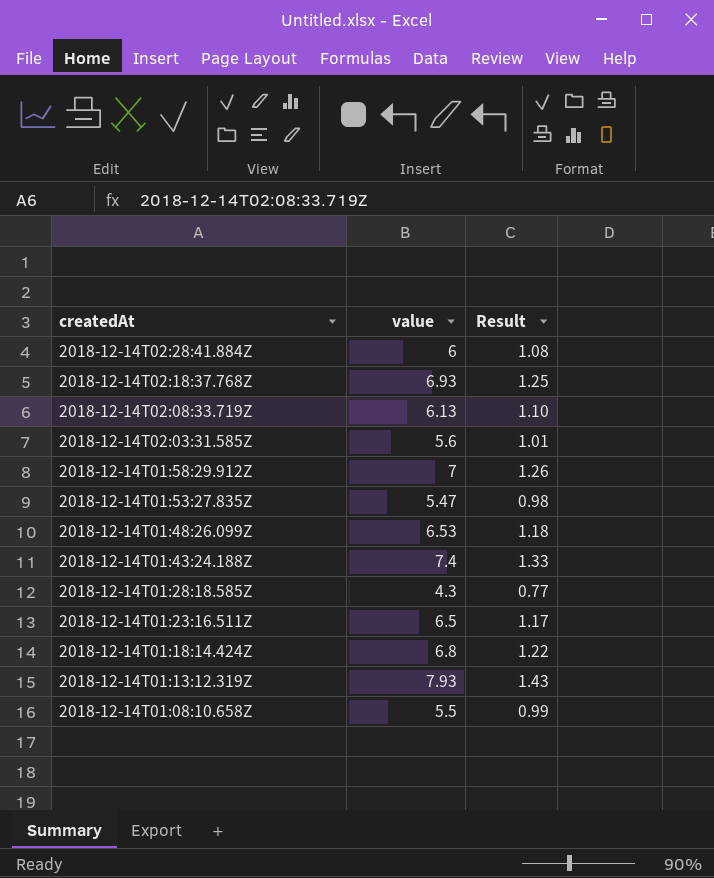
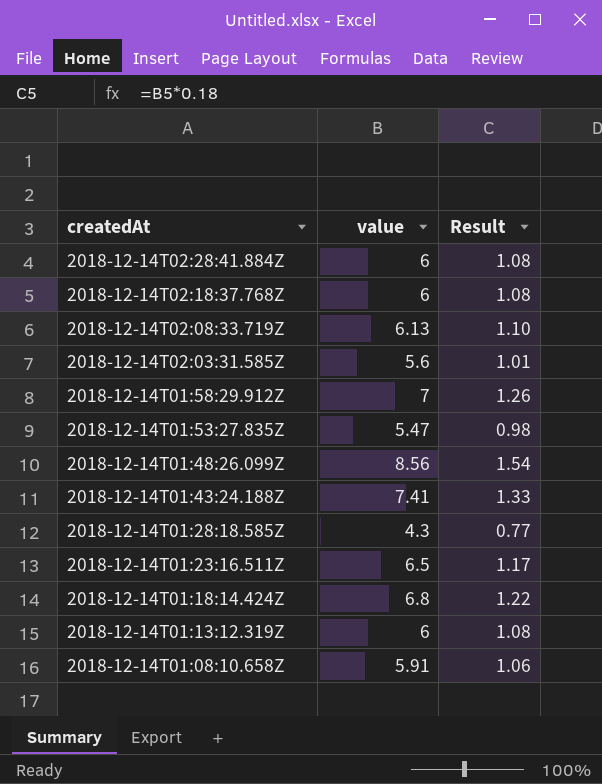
2018-12-14T02:18:37.768Z | value: 6.93 -> 6
2018-12-14T02:18:37.768Z | Result: 1.25 -> 1.08
2018-12-14T01:48:26.099Z | value: 6.53 -> 8.56
2018-12-14T01:48:26.099Z | Result: 1.18 -> 1.54
2018-12-14T01:43:24.188Z | value: 7.4 -> 7.41
2018-12-14T01:13:12.319Z | value: 7.93 -> 6
2018-12-14T01:13:12.319Z | Result: 1.43 -> 1.08
2018-12-14T01:08:10.658Z | value: 5.5 -> 5.91
2018-12-14T01:08:10.658Z | Result: 0.99 -> 1.06

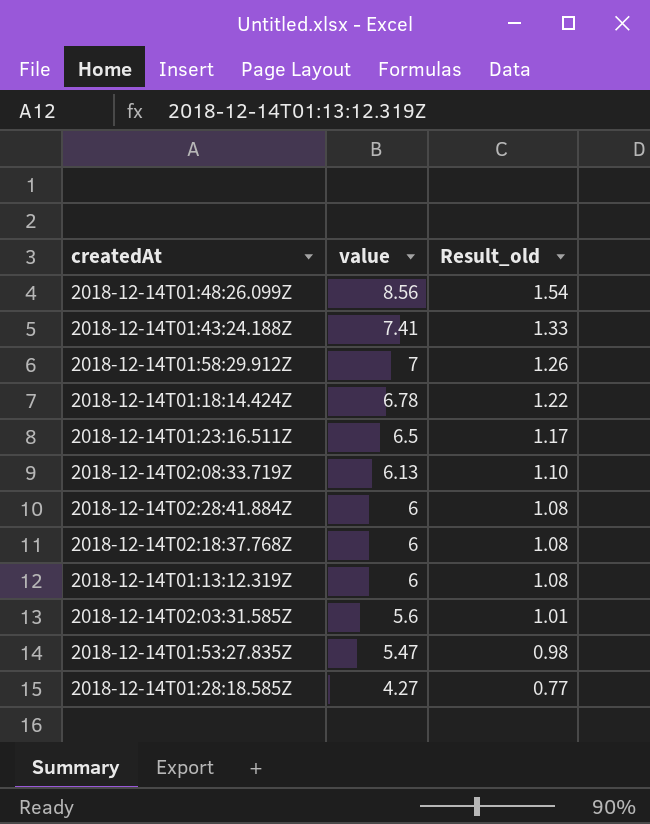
row order: createdAt descending -> value descending
column name: Result -> Result_old
row 2018-12-14T01:08:10.658Z: 5.91 | 1.06 -> none
2018-12-14T01:18:14.424Z | value: 6.8 -> 6.78
2018-12-14T01:28:18.585Z | value: 4.3 -> 4.27

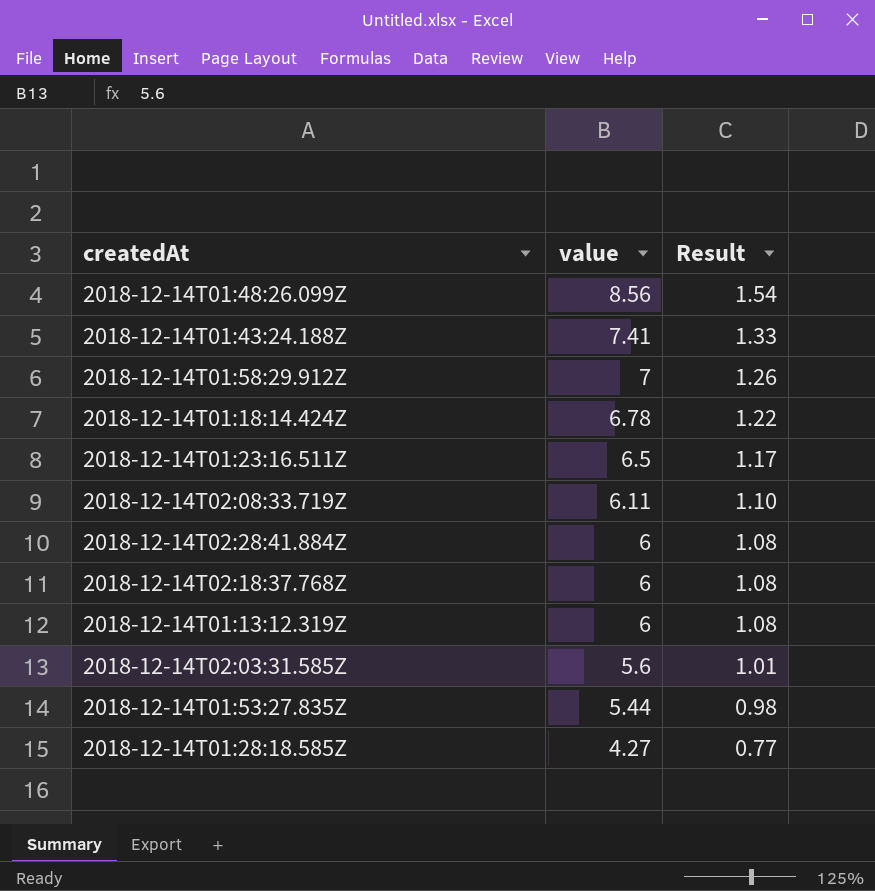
column name: Result_old -> Result
2018-12-14T02:08:33.719Z | value: 6.13 -> 6.11
2018-12-14T01:53:27.835Z | value: 5.47 -> 5.44

